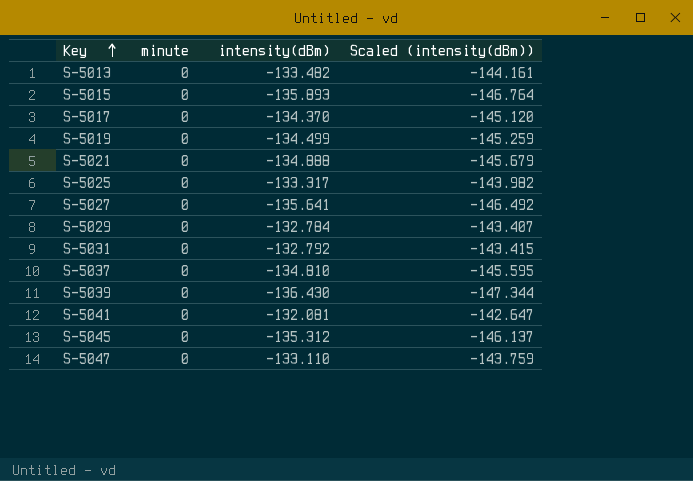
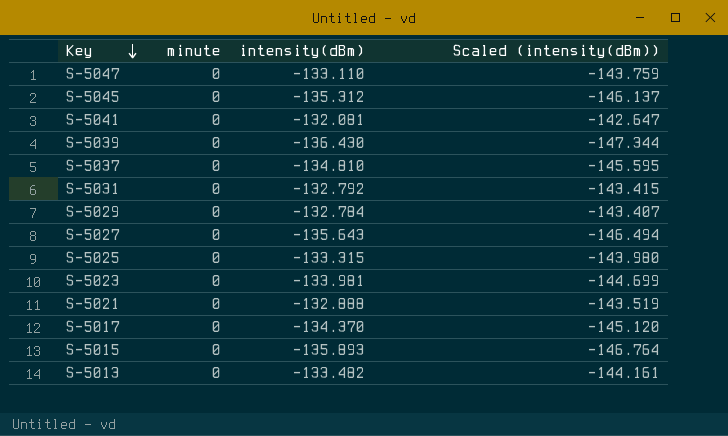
row order: Key ascending -> Key descending
row S-5019: 0 | -134.499 | -145.259 -> none
S-5027 | intensity(dBm): -135.641 -> -135.643
S-5027 | Scaled (intensity(dBm)): -146.492 -> -146.494
S-5025 | intensity(dBm): -133.317 -> -133.315
S-5025 | Scaled (intensity(dBm)): -143.982 -> -143.980
row S-5023: none -> 0 | -133.981 | -144.699
S-5021 | intensity(dBm): -134.888 -> -132.888
S-5021 | Scaled (intensity(dBm)): -145.679 -> -143.519

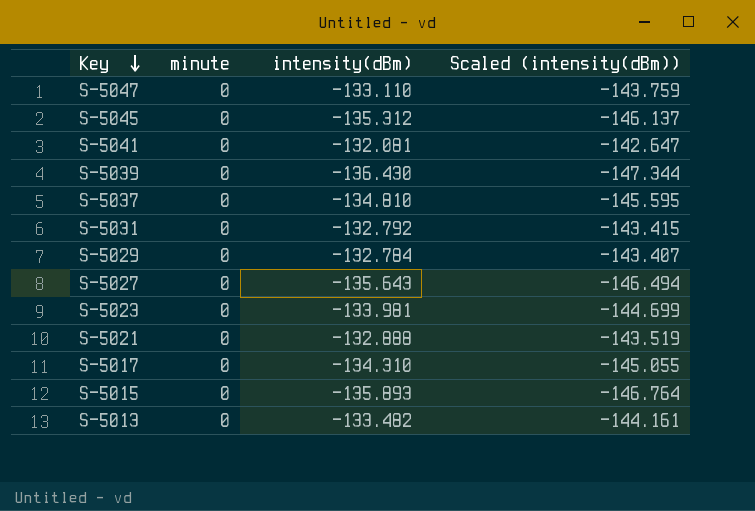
row S-5025: 0 | -133.315 | -143.980 -> none
S-5017 | intensity(dBm): -134.370 -> -134.310
S-5017 | Scaled (intensity(dBm)): -145.120 -> -145.055

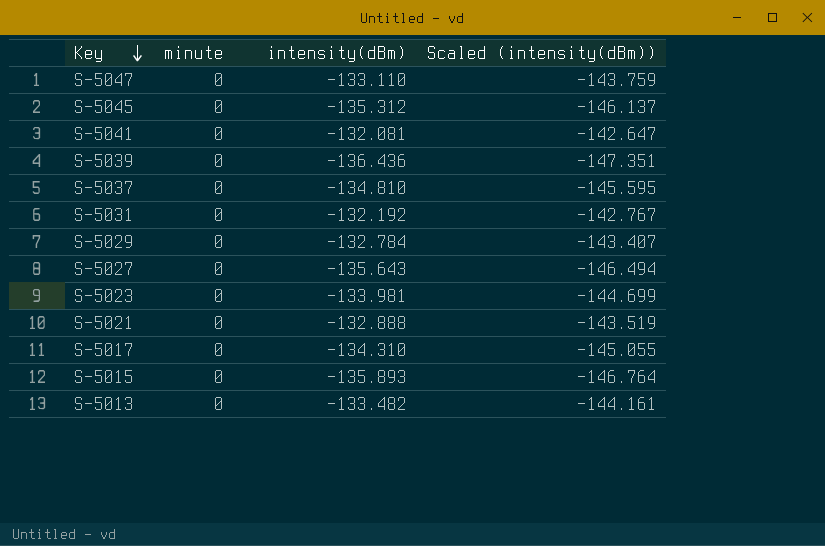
S-5039 | intensity(dBm): -136.430 -> -136.436
S-5039 | Scaled (intensity(dBm)): -147.344 -> -147.351
S-5031 | intensity(dBm): -132.792 -> -132.192
S-5031 | Scaled (intensity(dBm)): -143.415 -> -142.767

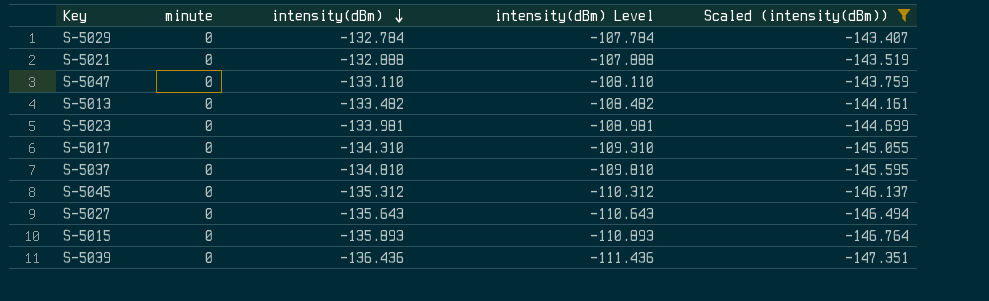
filter: none -> Scaled (intensity(dBm)) <= -143.407
row order: Key descending -> intensity(dBm) descending
column intensity(dBm) Level | formula: none -> [intensity(dBm)] + 25

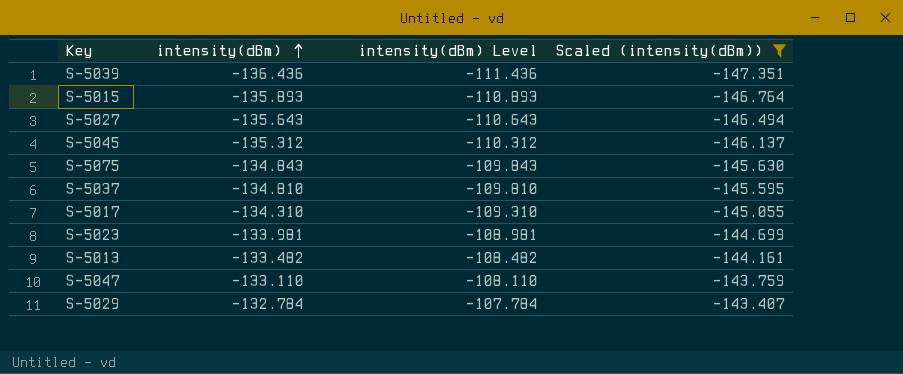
row order: intensity(dBm) descending -> intensity(dBm) ascending
column minute | position: 2 -> none
row S-5021: 0 | -132.888 | -107.888 | -143.519 -> none
row S-5075: none -> -134.843 | -109.843 | -145.630

